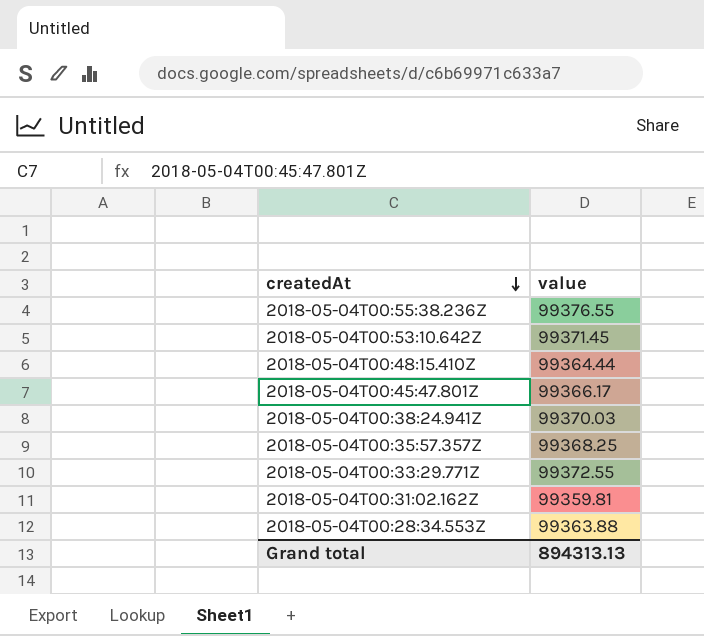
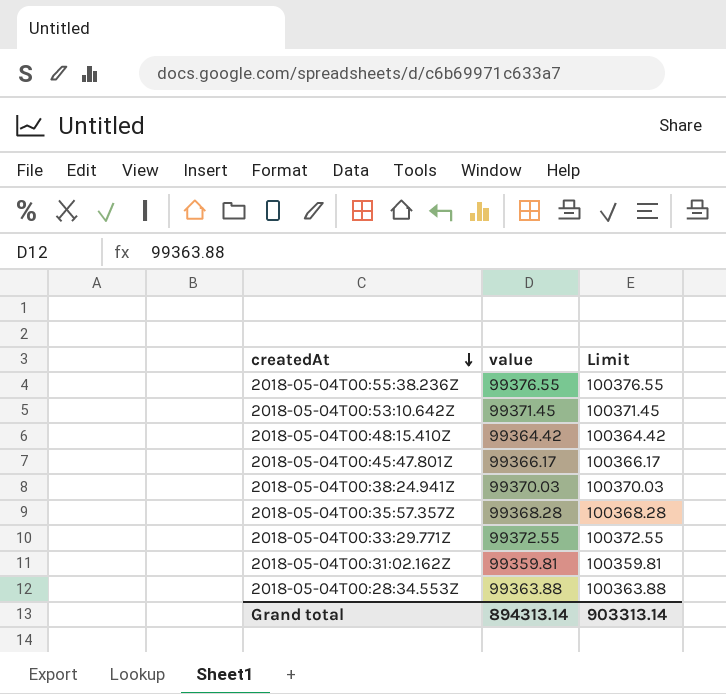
column Limit | formula: none -> [value] + 1000
2018-05-04T00:48:15.410Z | value: 99364.44 -> 99364.42
2018-05-04T00:35:57.357Z | value: 99368.25 -> 99368.28
Grand total | value: 894313.13 -> 894313.14

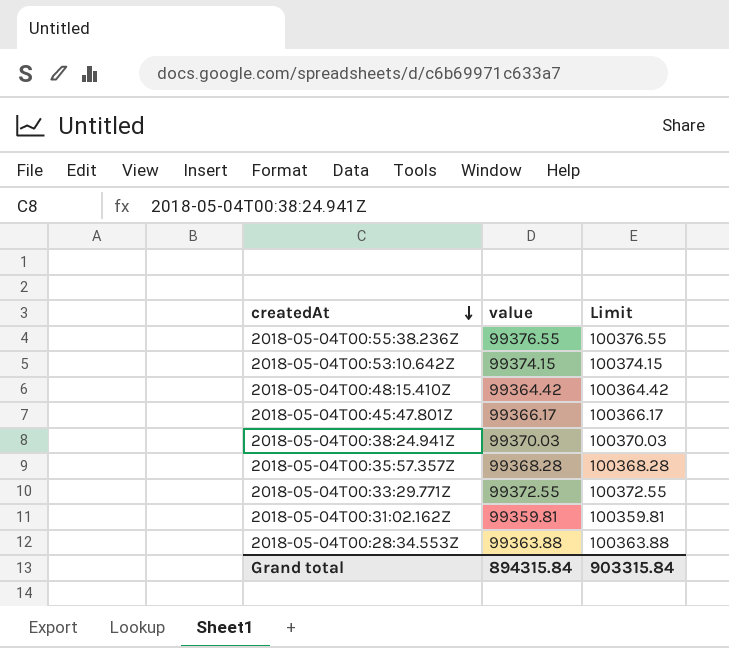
2018-05-04T00:53:10.642Z | value: 99371.45 -> 99374.15
2018-05-04T00:53:10.642Z | Limit: 100371.45 -> 100374.15
Grand total | value: 894313.14 -> 894315.84
Grand total | Limit: 903313.14 -> 903315.84

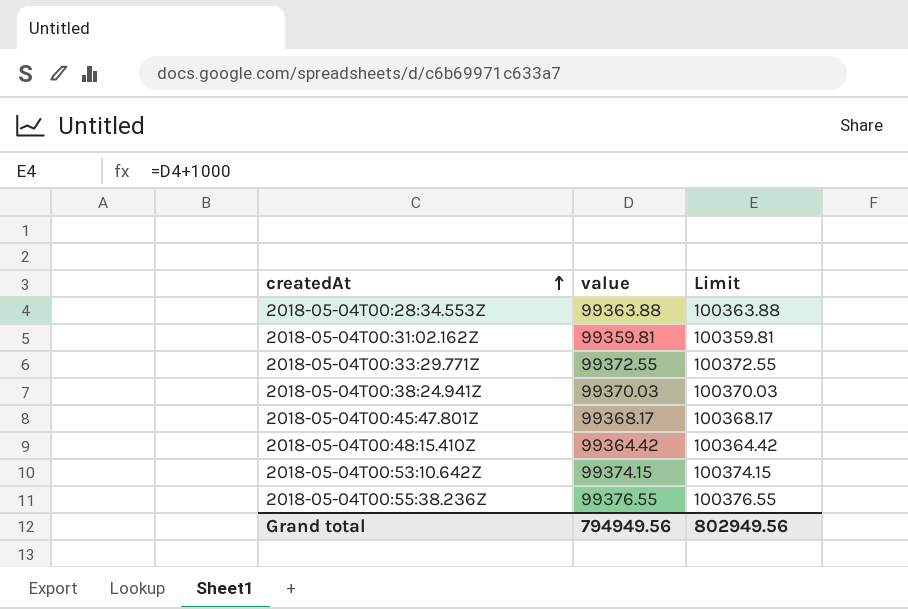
row order: createdAt descending -> createdAt ascending
row 2018-05-04T00:35:57.357Z: 99368.28 | 100368.28 -> none
2018-05-04T00:45:47.801Z | value: 99366.17 -> 99368.17
2018-05-04T00:45:47.801Z | Limit: 100366.17 -> 100368.17
Grand total | value: 894315.84 -> 794949.56
Grand total | Limit: 903315.84 -> 802949.56

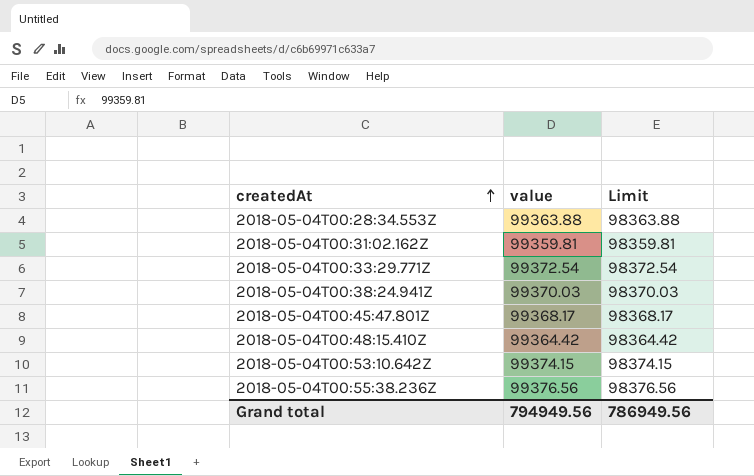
column Limit | formula: [value] + 1000 -> [value] - 1000
2018-05-04T00:33:29.771Z | value: 99372.55 -> 99372.54
2018-05-04T00:55:38.236Z | value: 99376.55 -> 99376.56
Grand total | Limit: 802949.56 -> 786949.56

